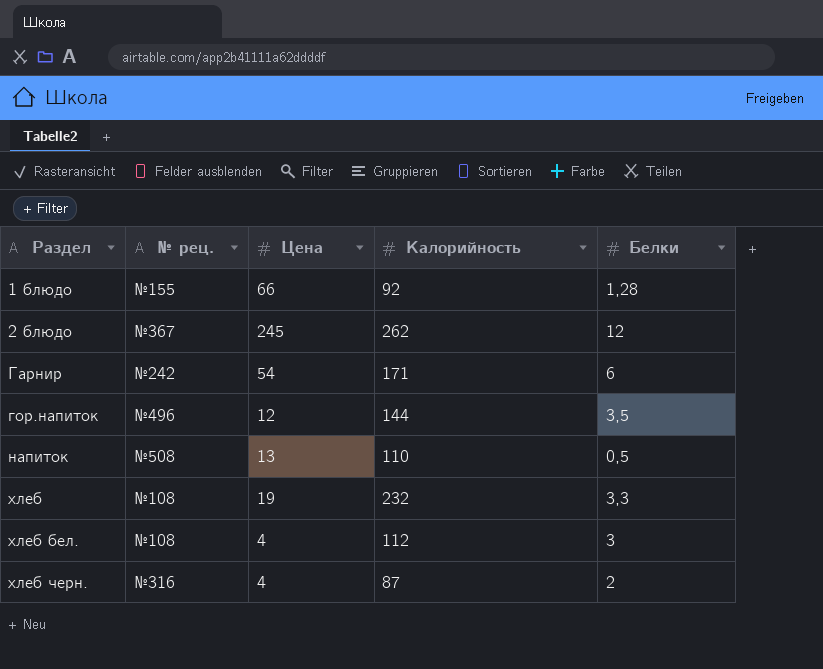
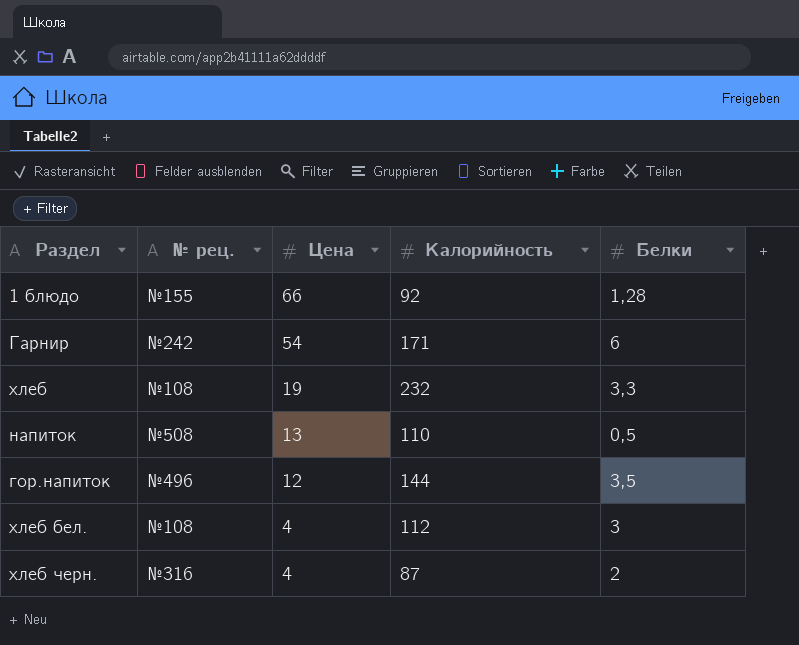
row order: Раздел ascending -> Цена descending
row 2 блюдо: №367 | 245 | 262 | 12 -> none

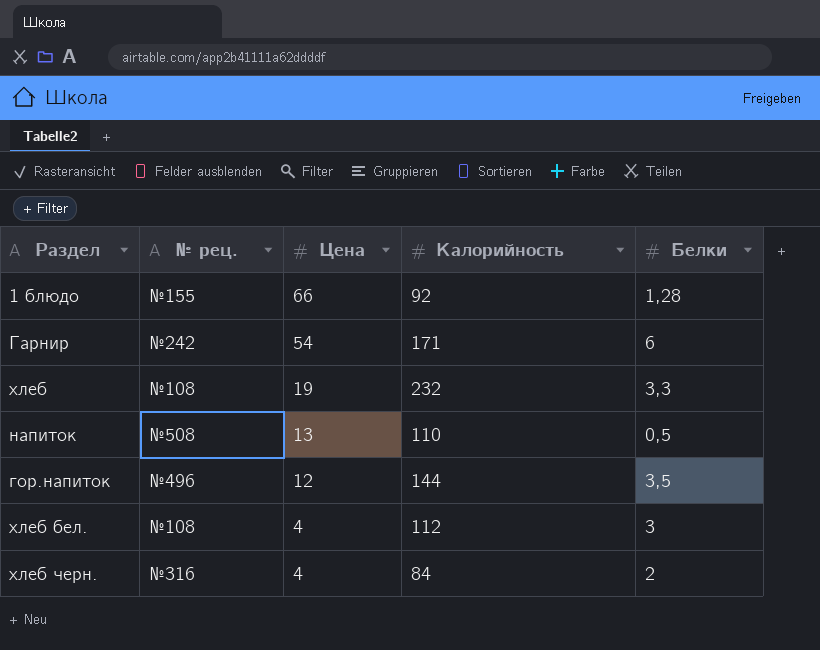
хлеб черн. | Калорийность: 87 -> 84

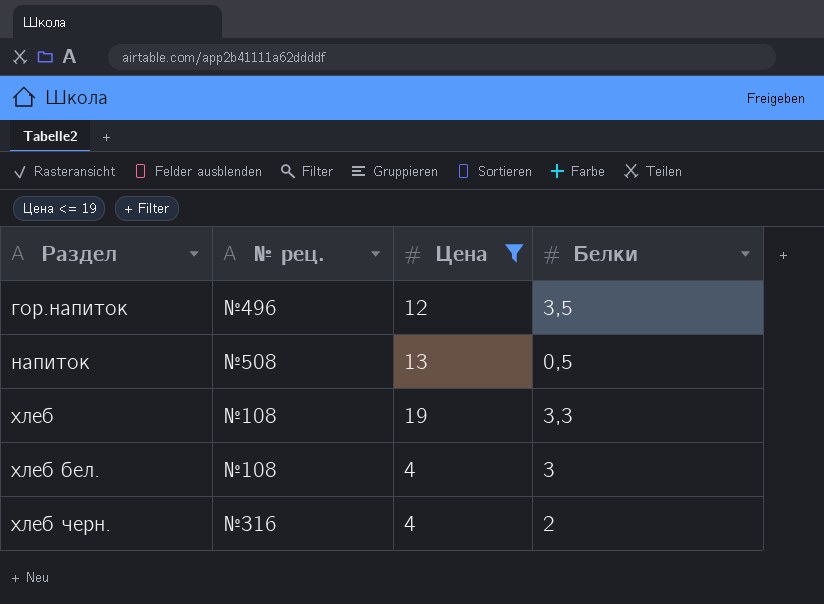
filter: none -> Цена <= 19
row order: Цена descending -> Раздел ascending
column Калорийность | position: 4 -> none

